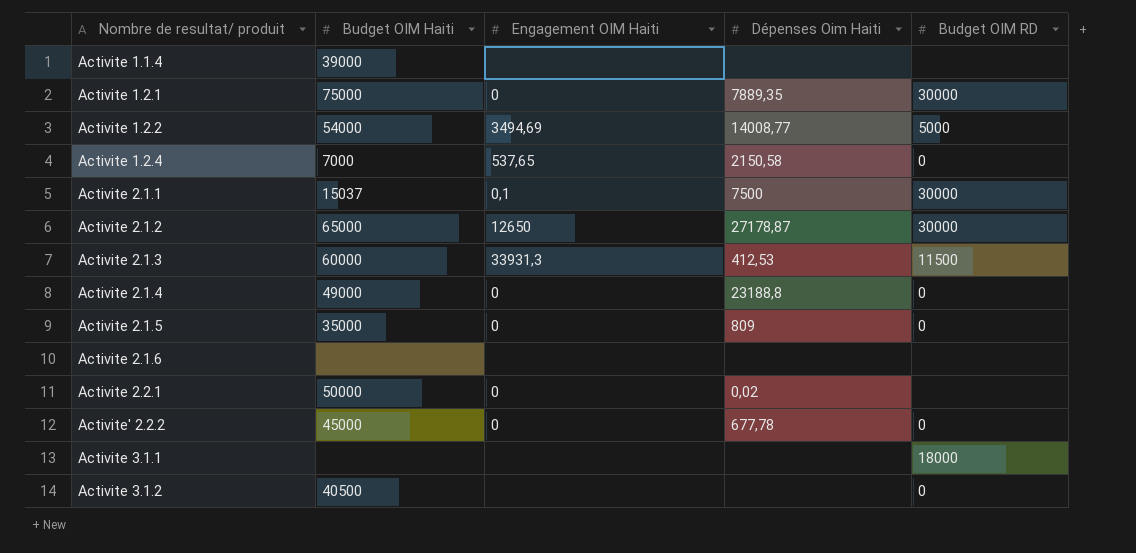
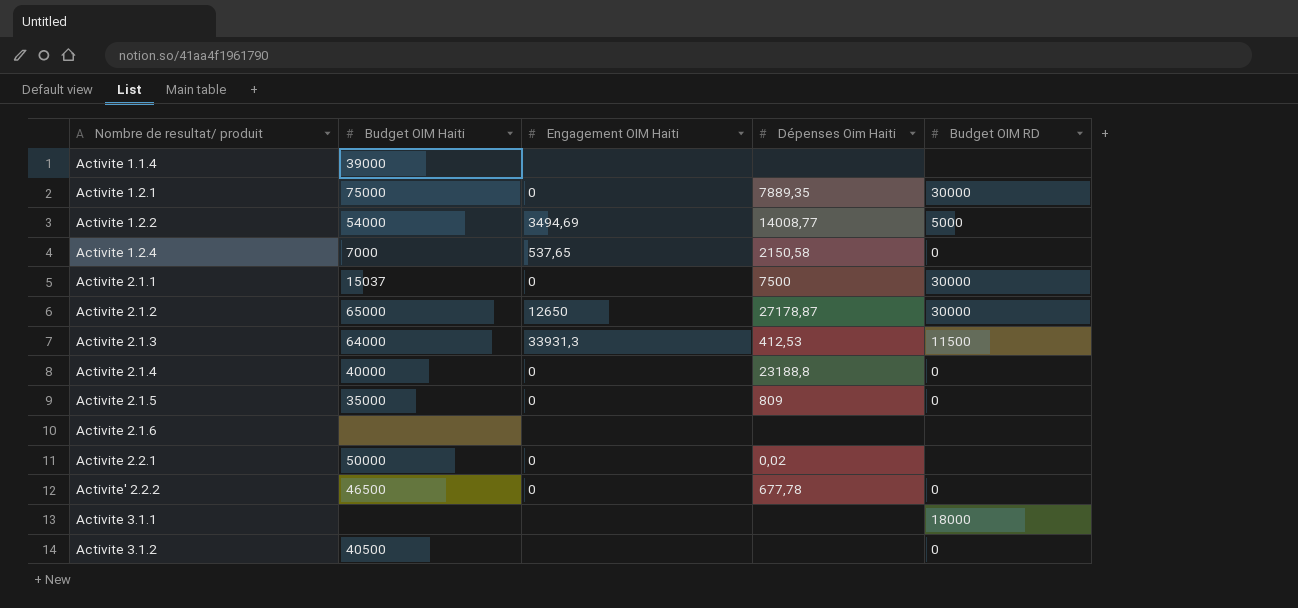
Activite 2.1.1 | Engagement OIM Haiti: 0,1 -> 0
Activite 2.1.3 | Budget OIM Haiti: 60000 -> 64000
Activite 2.1.4 | Budget OIM Haiti: 49000 -> 40000
Activite' 2.2.2 | Budget OIM Haiti: 45000 -> 46500

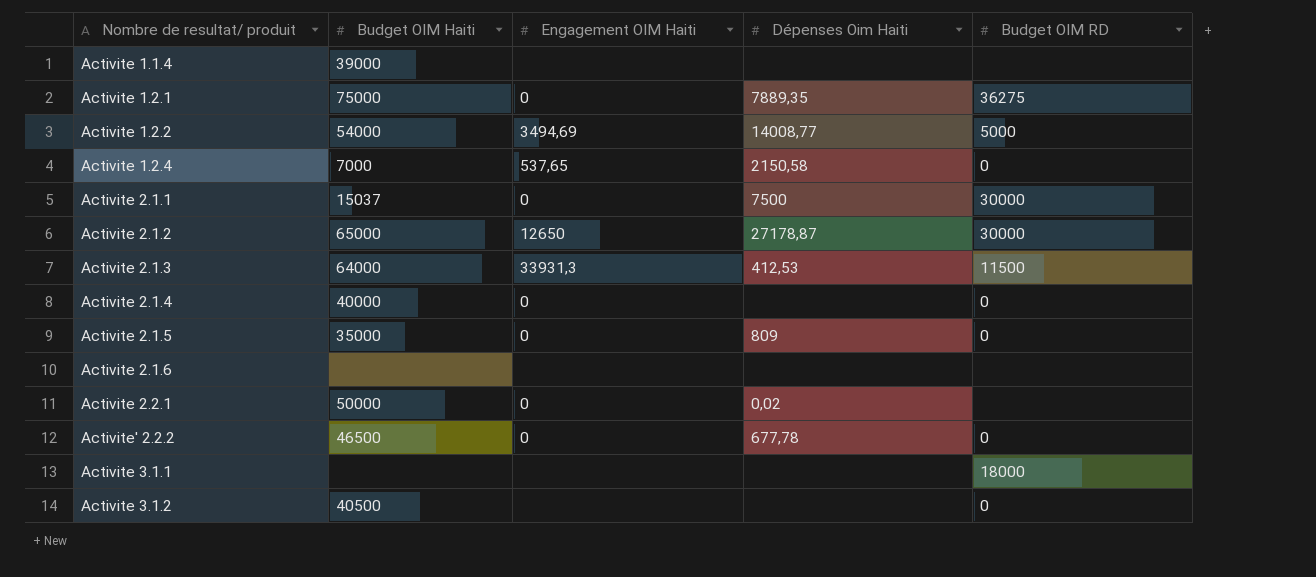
Activite 1.2.1 | Budget OIM RD: 30000 -> 36275
Activite 2.1.4 | Dépenses Oim Haiti: 23188,8 -> none

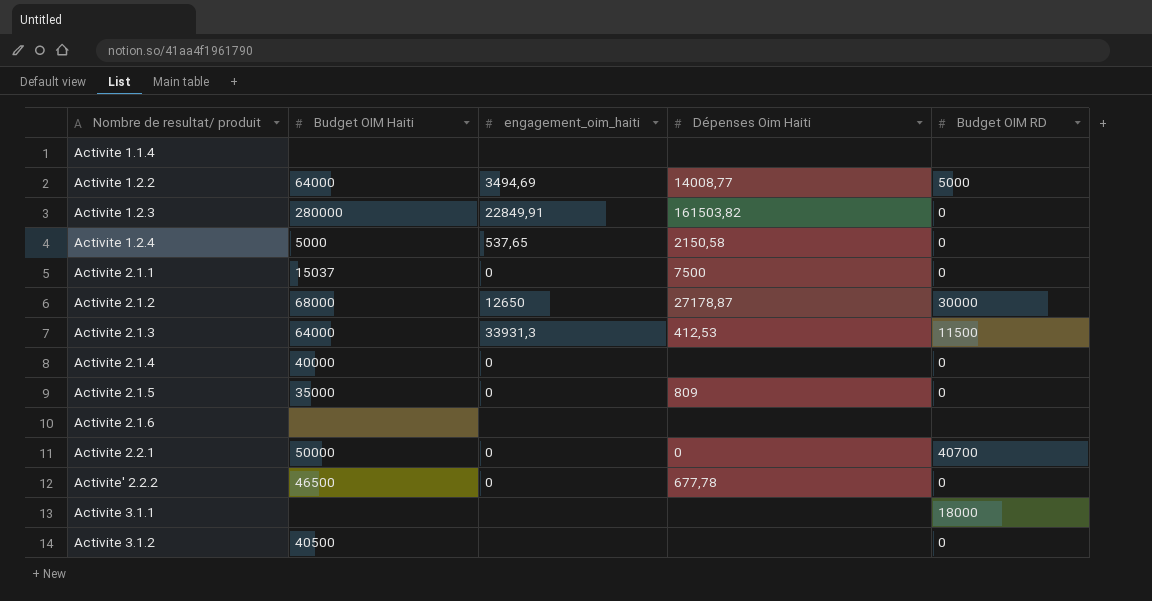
column name: Engagement OIM Haiti -> engagement_oim_haiti
row Activite 1.2.1: 75000 | 0 | 7889,35 | 36275 -> none
Activite 1.1.4 | Budget OIM Haiti: 39000 -> none
Activite 1.2.2 | Budget OIM Haiti: 54000 -> 64000
row Activite 1.2.3: none -> 280000 | 22849,91 | 161503,82 | 0
Activite 1.2.4 | Budget OIM Haiti: 7000 -> 5000
Activite 2.1.1 | Budget OIM RD: 30000 -> 0
Activite 2.1.2 | Budget OIM Haiti: 65000 -> 68000
Activite 2.2.1 | Dépenses Oim Haiti: 0,02 -> 0
Activite 2.2.1 | Budget OIM RD: none -> 40700

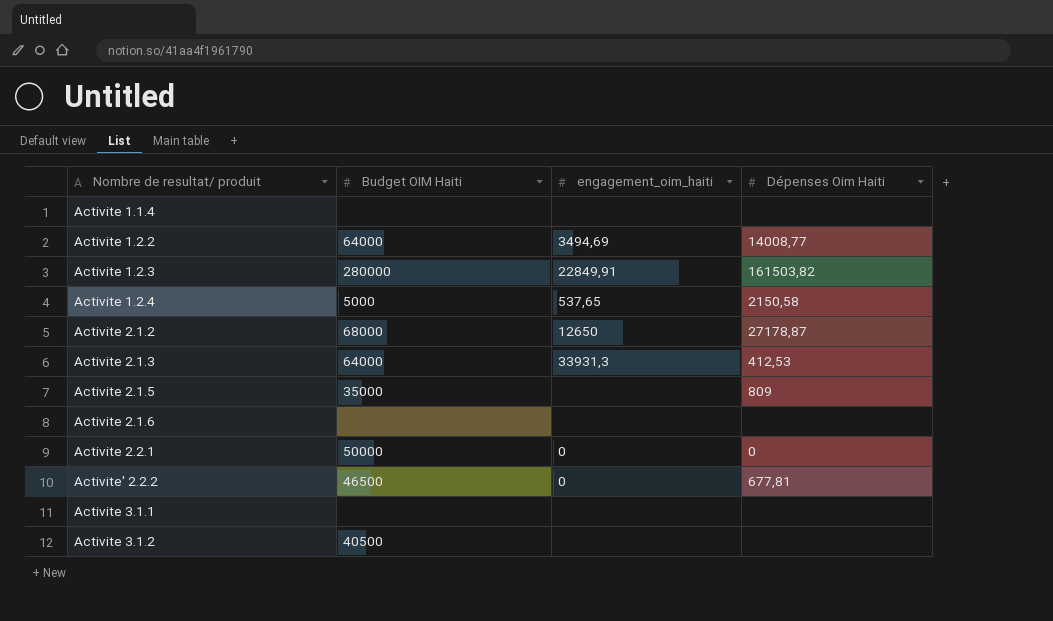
column Budget OIM RD | position: 5 -> none
row Activite 2.1.1: 15037 | 0 | 7500 | 0 -> none
row Activite 2.1.4: 40000 | 0 | none | 0 -> none
Activite 2.1.5 | engagement_oim_haiti: 0 -> none
Activite' 2.2.2 | Dépenses Oim Haiti: 677,78 -> 677,81

